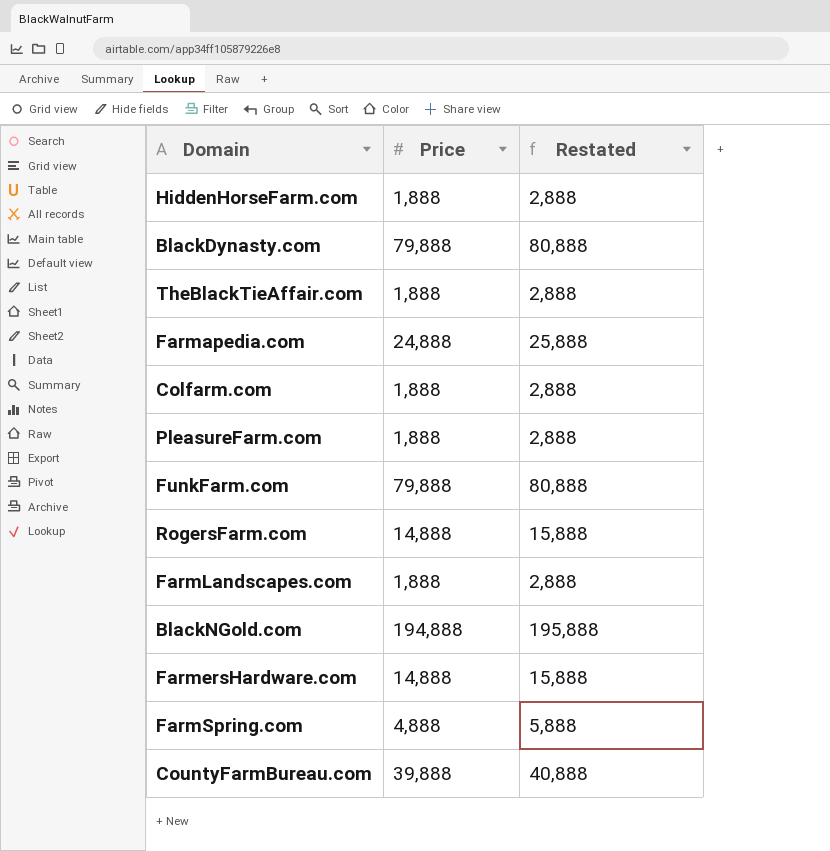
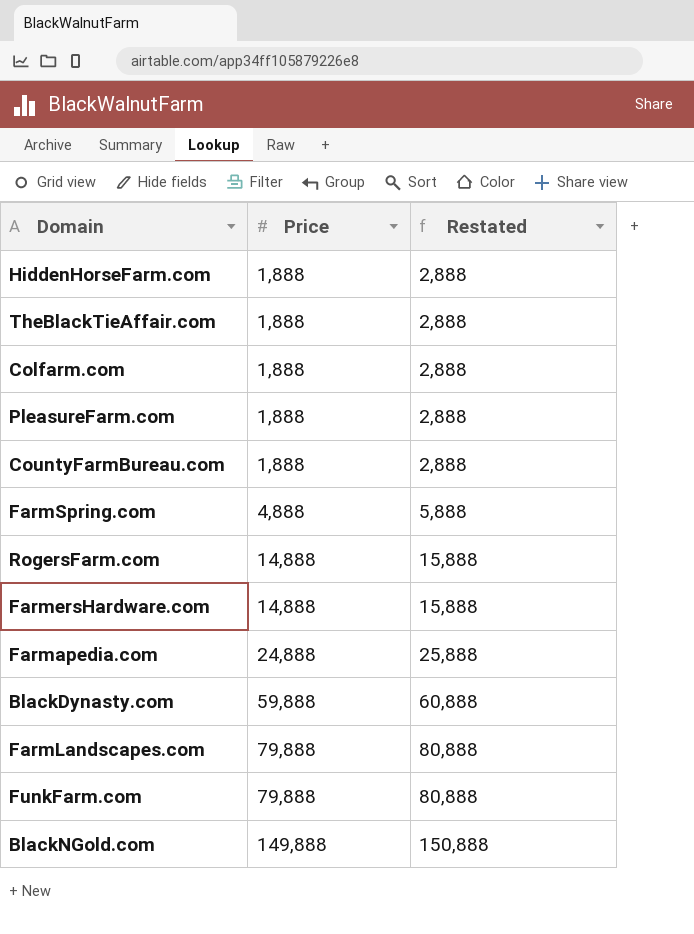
row order: none -> Price ascending
CountyFarmBureau.com | Price: 39,888 -> 1,888
CountyFarmBureau.com | Restated: 40,888 -> 2,888
BlackDynasty.com | Price: 79,888 -> 59,888
BlackDynasty.com | Restated: 80,888 -> 60,888
FarmLandscapes.com | Price: 1,888 -> 79,888
FarmLandscapes.com | Restated: 2,888 -> 80,888
BlackNGold.com | Price: 194,888 -> 149,888
BlackNGold.com | Restated: 195,888 -> 150,888

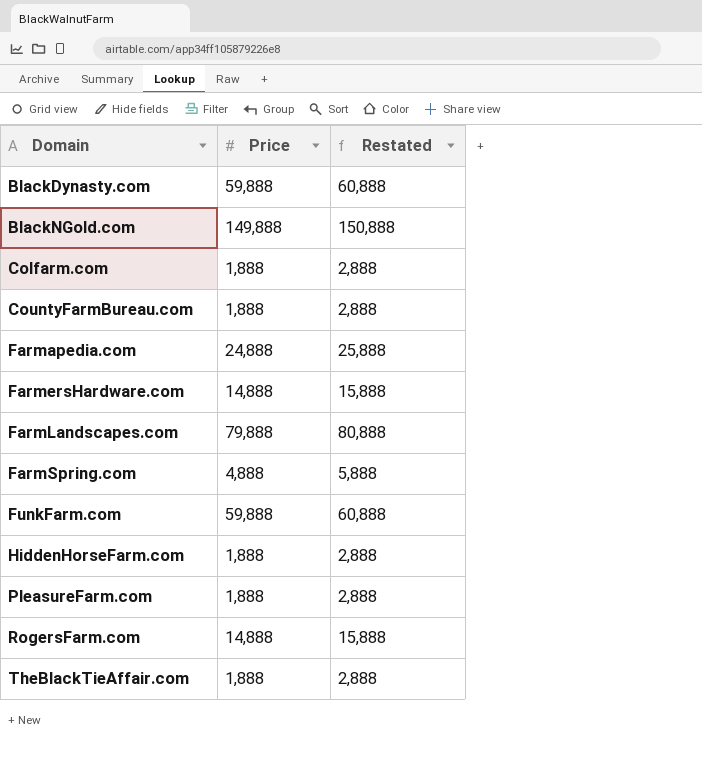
row order: Price ascending -> Domain ascending
FunkFarm.com | Price: 79,888 -> 59,888
FunkFarm.com | Restated: 80,888 -> 60,888

